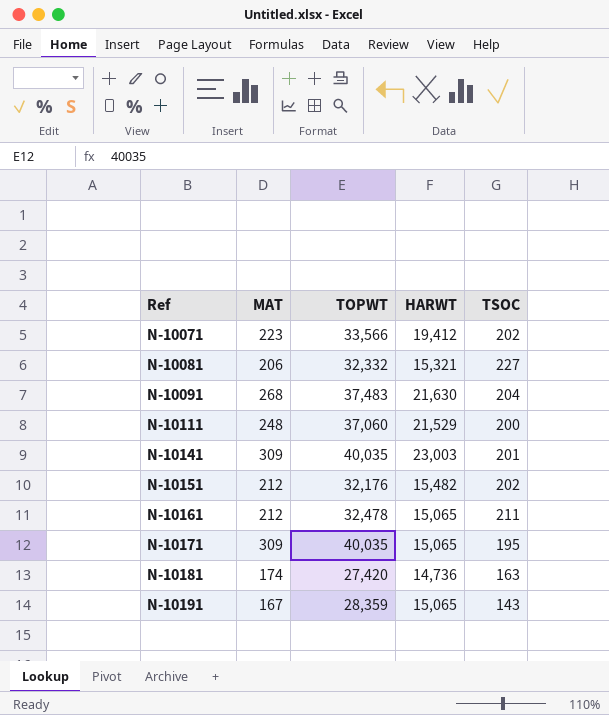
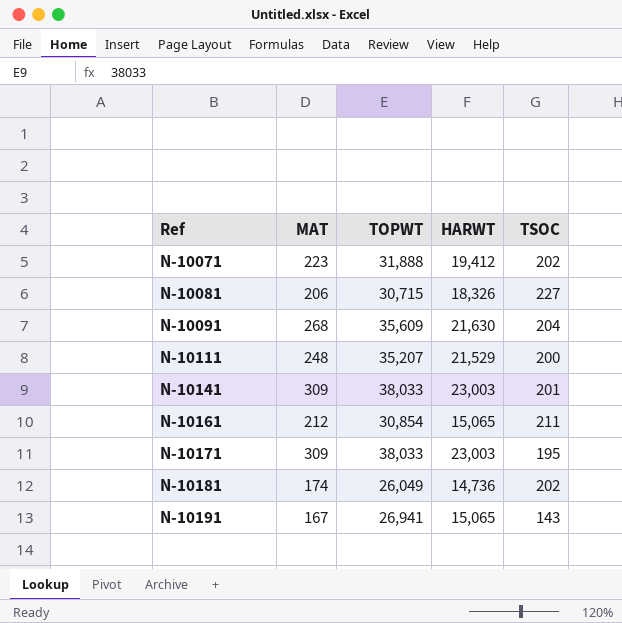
row N-10151: 212 | 32,176 | 15,482 | 202 -> none
N-10071 | TOPWT: 33,566 -> 31,888
N-10081 | TOPWT: 32,332 -> 30,715
N-10081 | HARWT: 15,321 -> 18,326
N-10091 | TOPWT: 37,483 -> 35,609
N-10111 | TOPWT: 37,060 -> 35,207
N-10141 | TOPWT: 40,035 -> 38,033
N-10161 | TOPWT: 32,478 -> 30,854
N-10171 | TOPWT: 40,035 -> 38,033
N-10171 | HARWT: 15,065 -> 23,003
N-10181 | TOPWT: 27,420 -> 26,049
N-10181 | TSOC: 163 -> 202
N-10191 | TOPWT: 28,359 -> 26,941

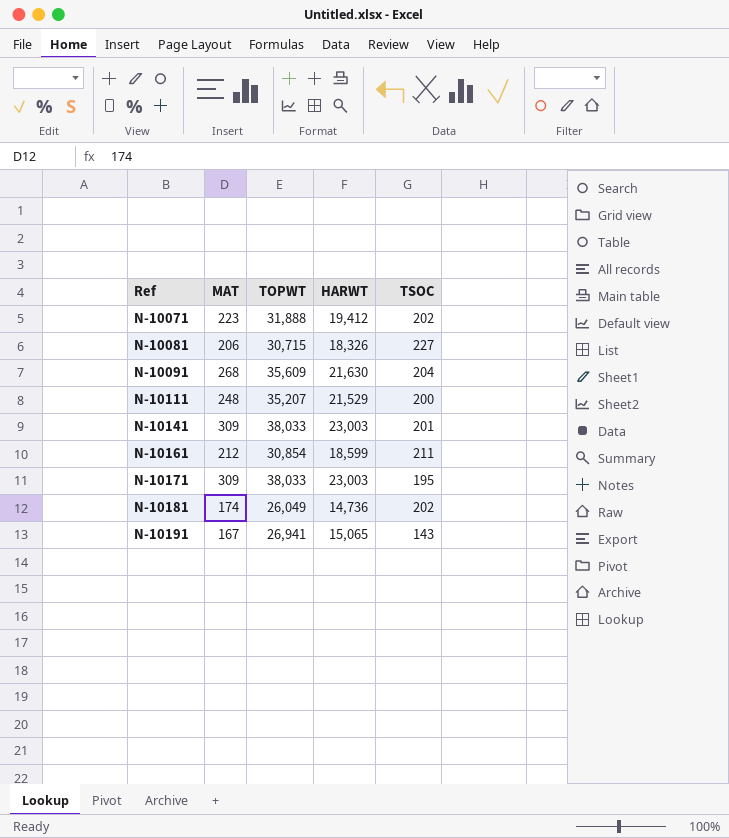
N-10161 | HARWT: 15,065 -> 18,599

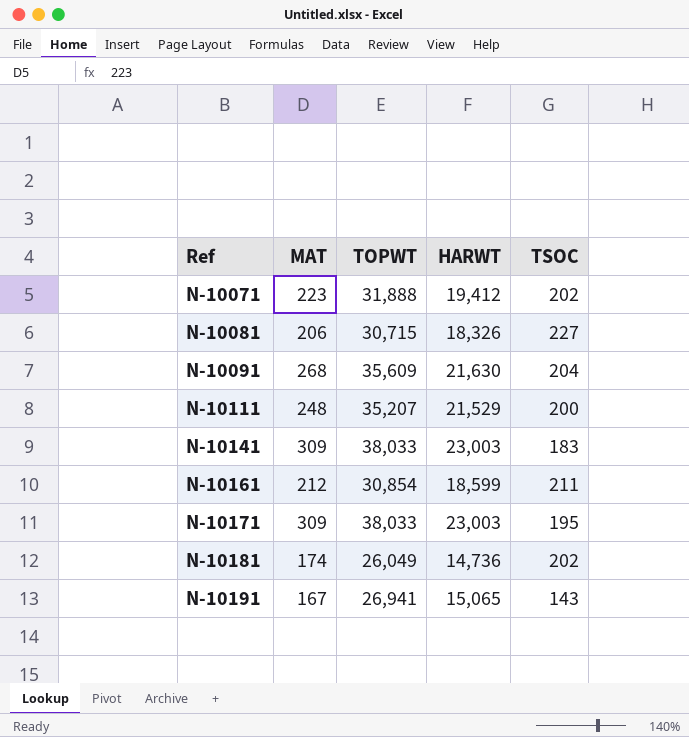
N-10141 | TSOC: 201 -> 183

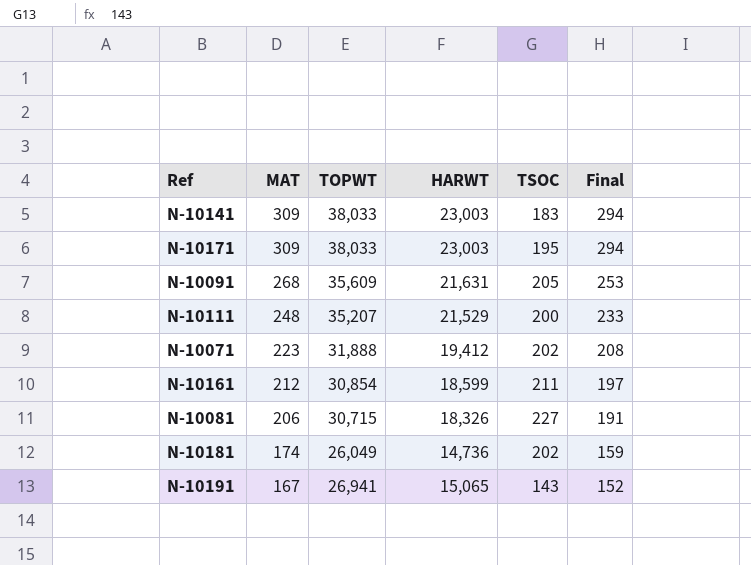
row order: Ref ascending -> MAT descending
column Final | formula: none -> [MAT] - 15
N-10091 | HARWT: 21,630 -> 21,631
N-10091 | TSOC: 204 -> 205

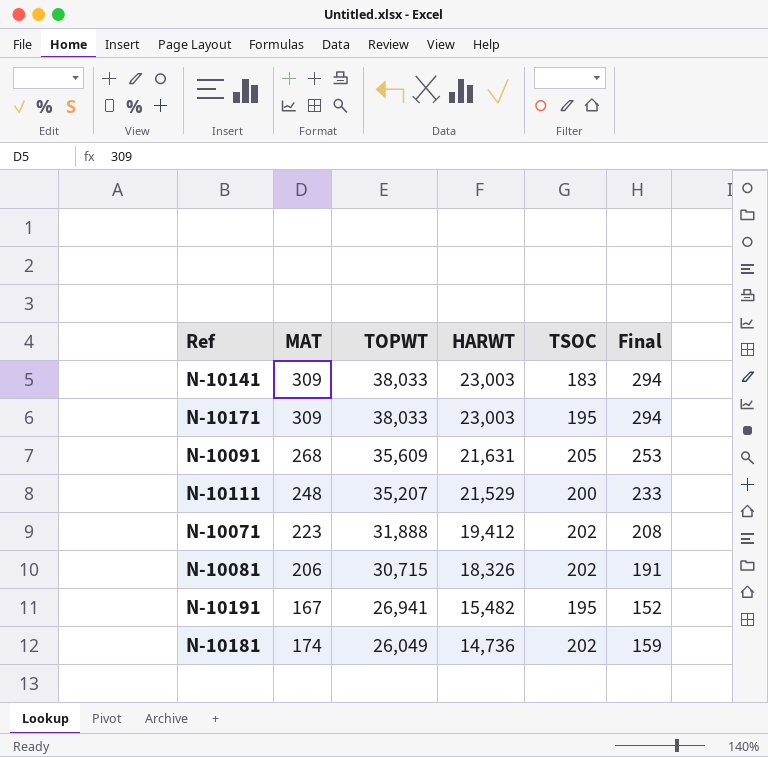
row order: MAT descending -> TOPWT descending
row N-10161: 212 | 30,854 | 18,599 | 211 | 197 -> none
N-10081 | TSOC: 227 -> 202
N-10191 | HARWT: 15,065 -> 15,482
N-10191 | TSOC: 143 -> 195

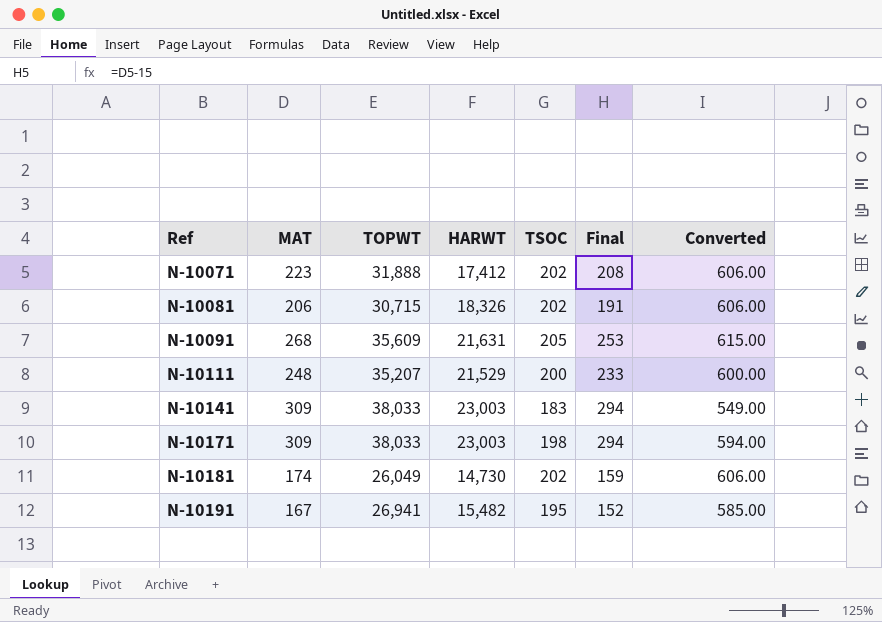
row order: TOPWT descending -> Ref ascending
column Converted | formula: none -> [TSOC] * 3
N-10071 | HARWT: 19,412 -> 17,412
N-10171 | TSOC: 195 -> 198
N-10181 | HARWT: 14,736 -> 14,730

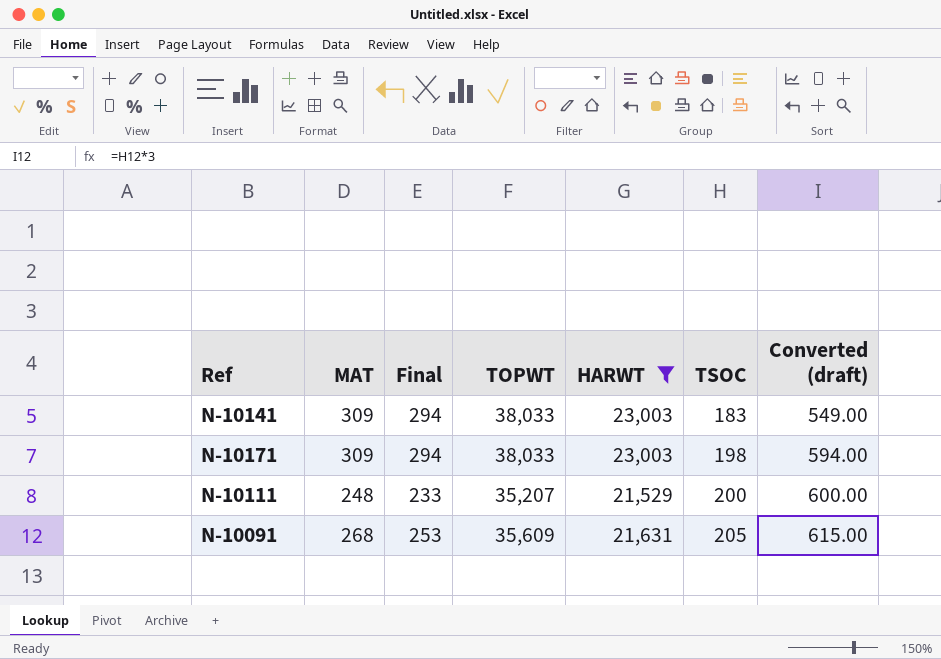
filter: none -> HARWT >= 21,529
row order: Ref ascending -> TSOC ascending
column Final | position: 6 -> 3
column name: Converted -> Converted (draft)

